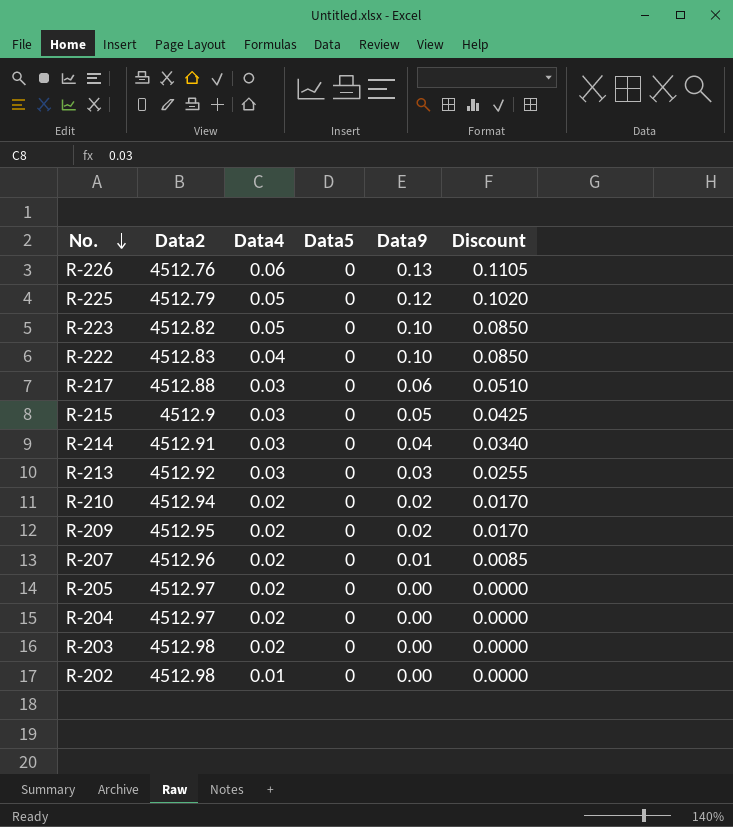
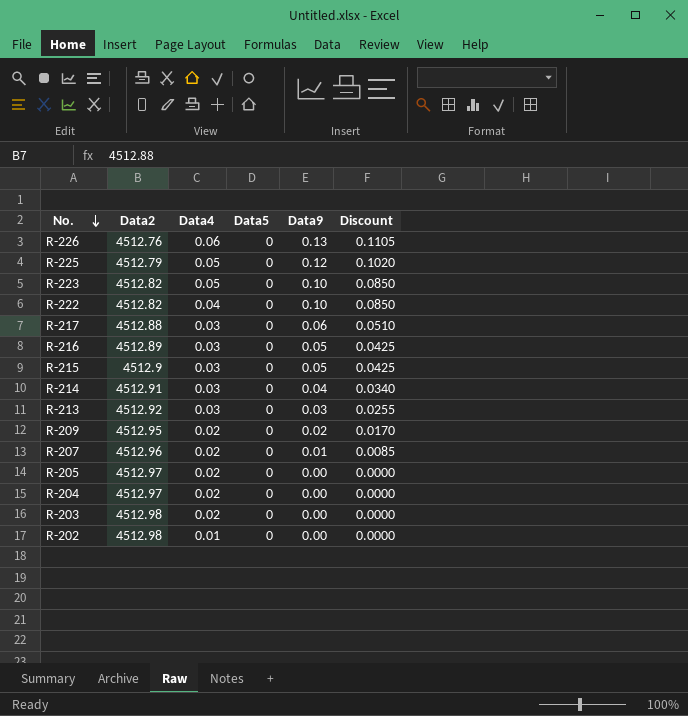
row R-210: 4512.94 | 0.02 | 0 | 0.02 | 0.0170 -> none
R-222 | Data2: 4512.83 -> 4512.82
row R-216: none -> 4512.89 | 0.03 | 0 | 0.05 | 0.0425

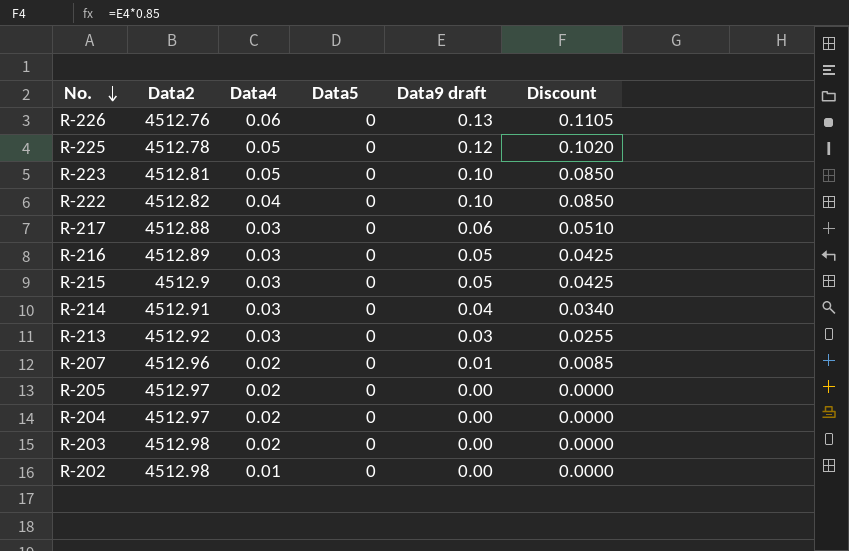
column name: Data9 -> Data9 draft
row R-209: 4512.95 | 0.02 | 0 | 0.02 | 0.0170 -> none
R-225 | Data2: 4512.79 -> 4512.78
R-223 | Data2: 4512.82 -> 4512.81

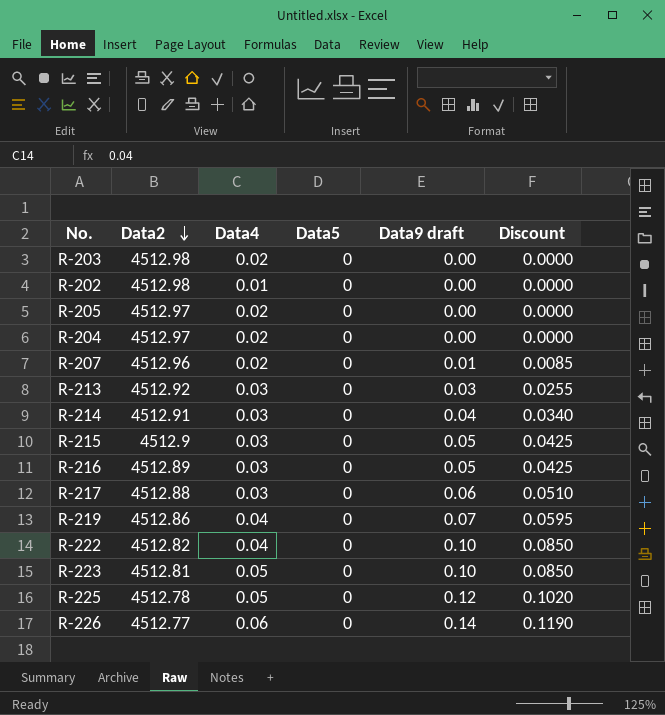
row order: No. descending -> Data2 descending
row R-219: none -> 4512.86 | 0.04 | 0 | 0.07 | 0.0595
R-226 | Data2: 4512.76 -> 4512.77
R-226 | Data9 draft: 0.13 -> 0.14
R-226 | Discount: 0.1105 -> 0.1190

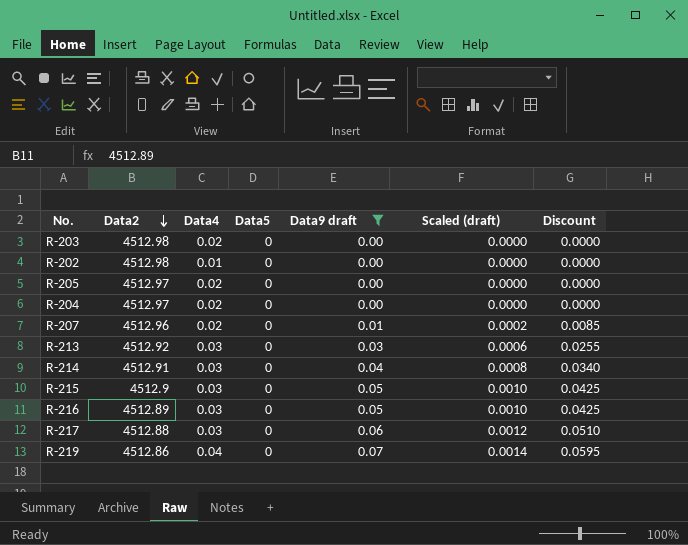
filter: none -> Data9 draft <= 0.07
column Scaled (draft) | formula: none -> [Data9 draft] * 0.02

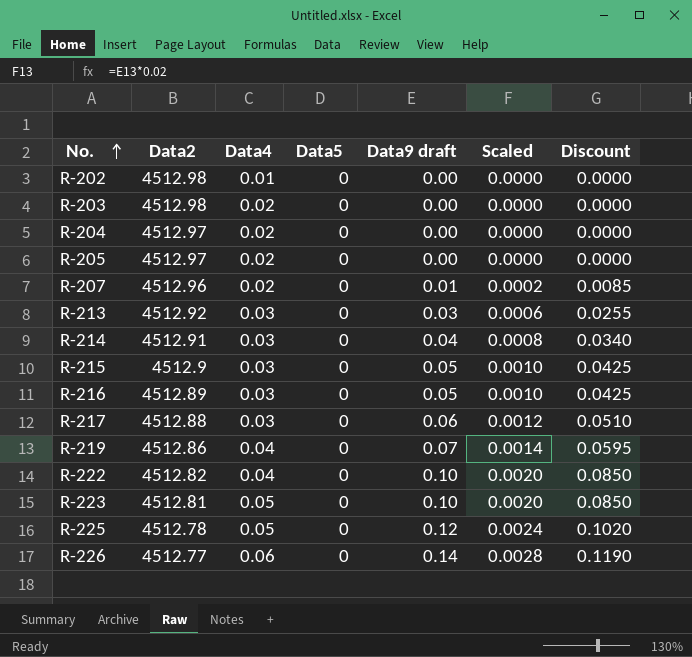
filter: Data9 draft <= 0.07 -> none
row order: Data2 descending -> No. ascending
column name: Scaled (draft) -> Scaled

